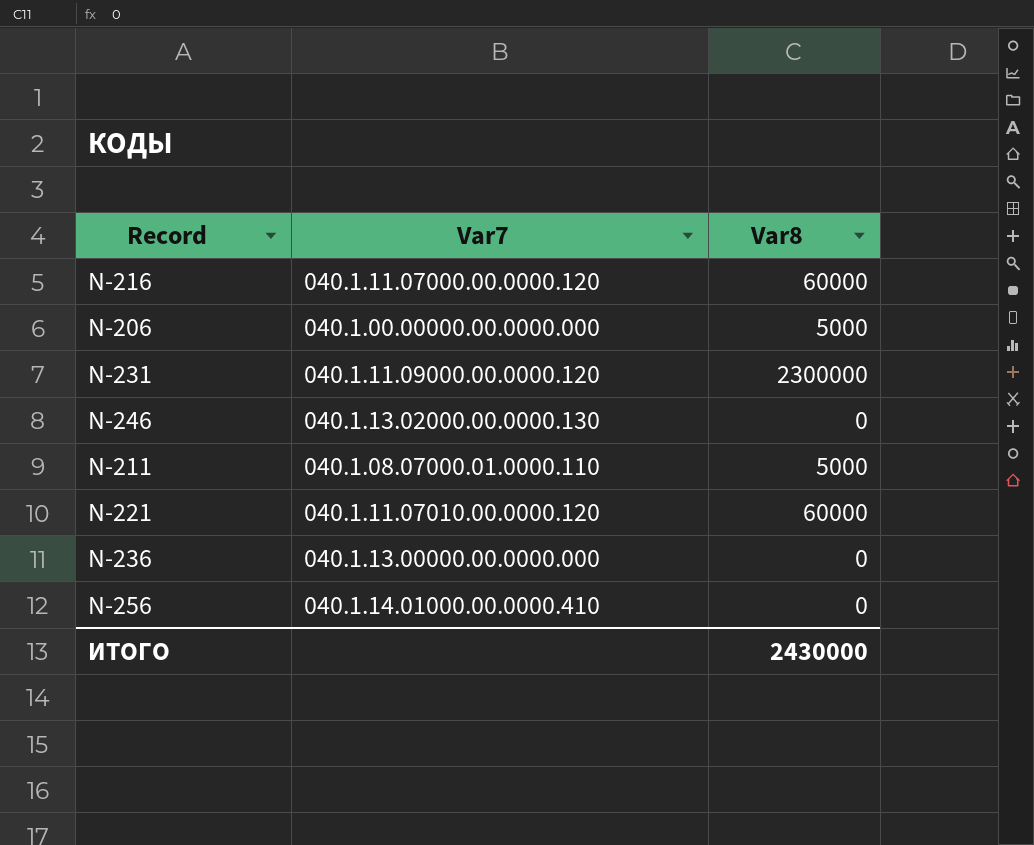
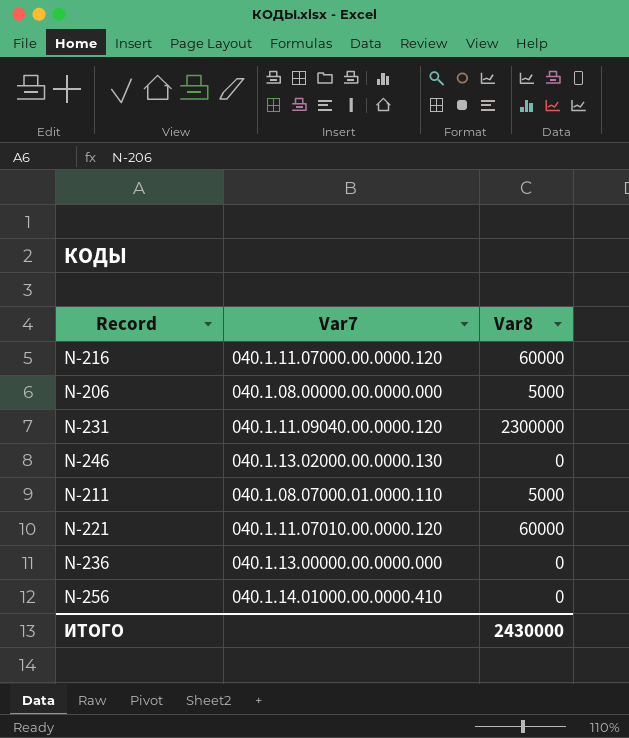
N-206 | Var7: 040.1.00.00000.00.0000.000 -> 040.1.08.00000.00.0000.000
N-231 | Var7: 040.1.11.09000.00.0000.120 -> 040.1.11.09040.00.0000.120

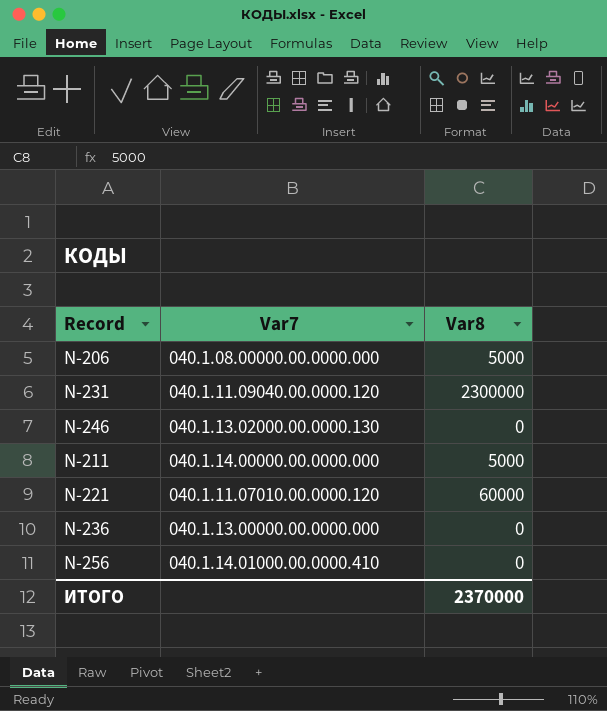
row N-216: 040.1.11.07000.00.0000.120 | 60000 -> none
N-211 | Var7: 040.1.08.07000.01.0000.110 -> 040.1.14.00000.00.0000.000
ИТОГО | Var8: 2430000 -> 2370000

